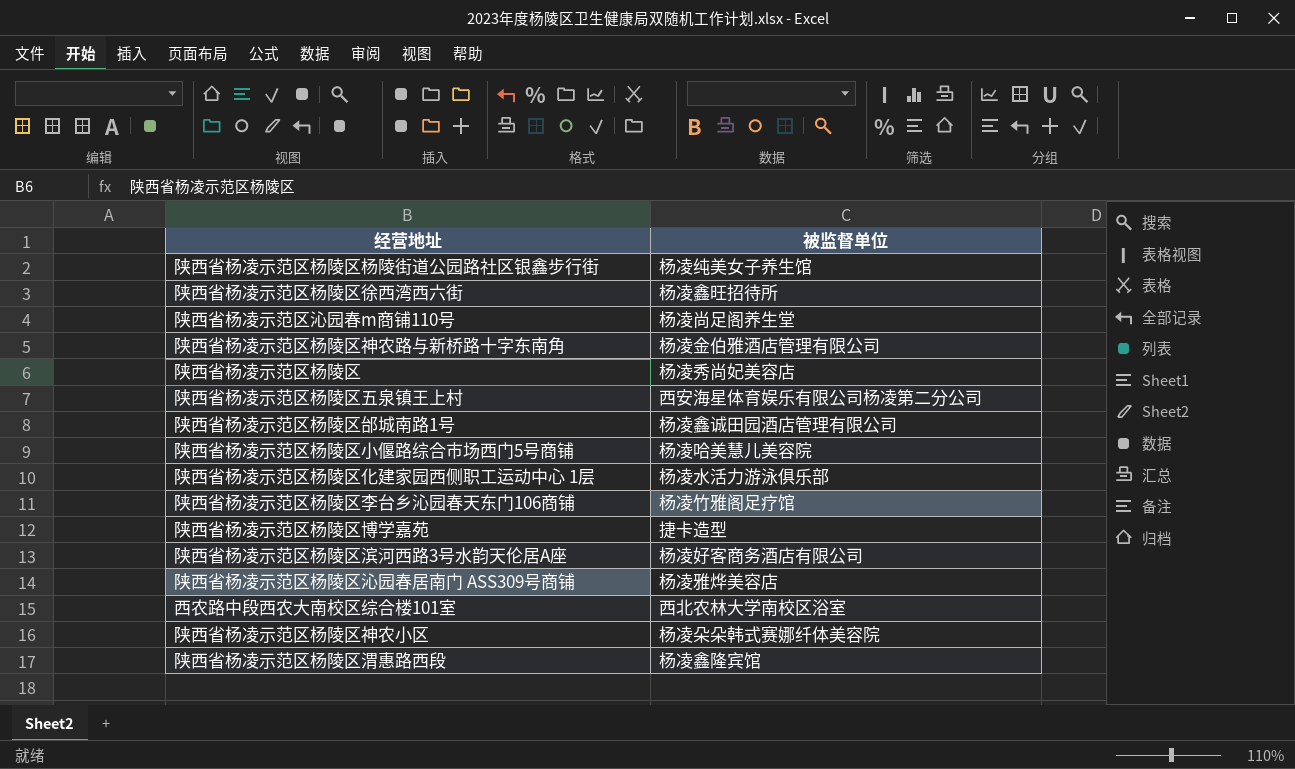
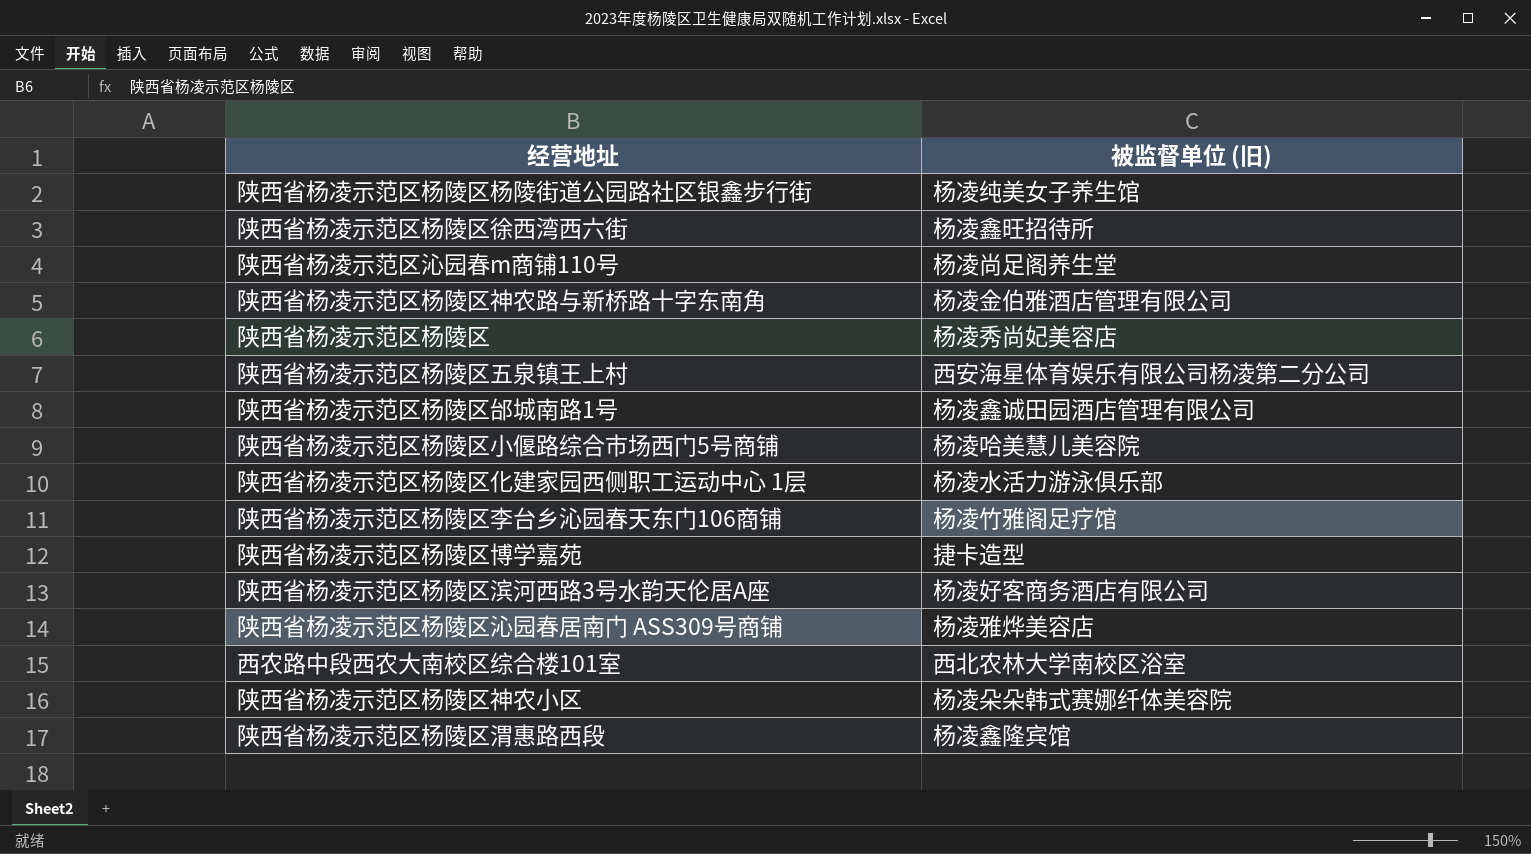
column name: 被监督单位 -> 被监督单位 (旧)

